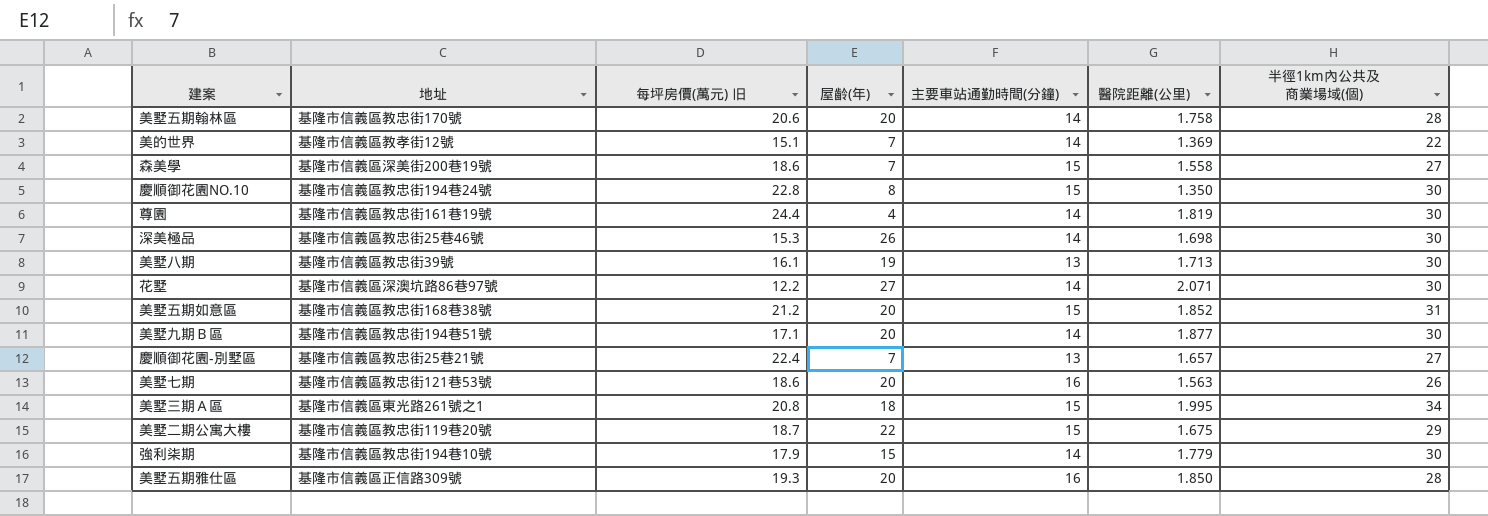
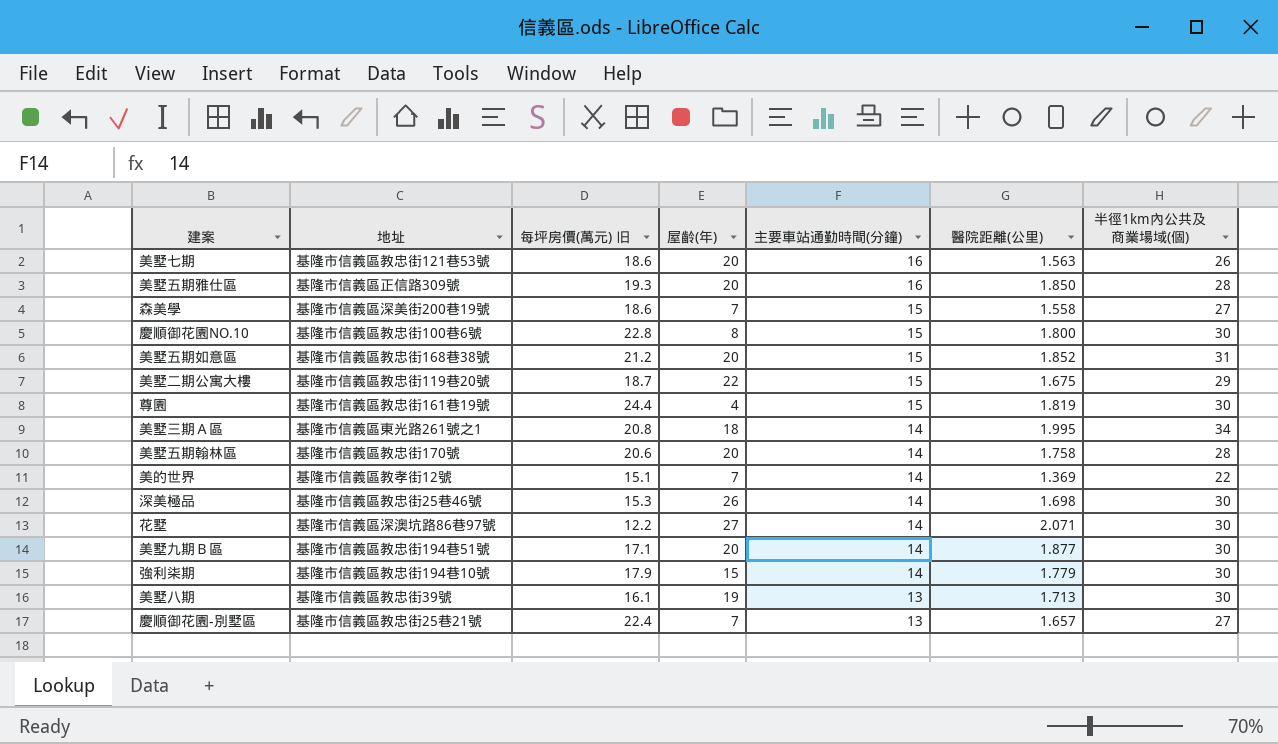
row order: none -> 主要車站通勤時間(分鐘) descending
慶順御花園NO.10 | 地址: 基隆市信義區教忠街194巷24號 -> 基隆市信義區教忠街100巷6號
慶順御花園NO.10 | 醫院距離(公里): 1.350 -> 1.800
尊園 | 主要車站通勤時間(分鐘): 14 -> 15
美墅三期Ａ區 | 主要車站通勤時間(分鐘): 15 -> 14

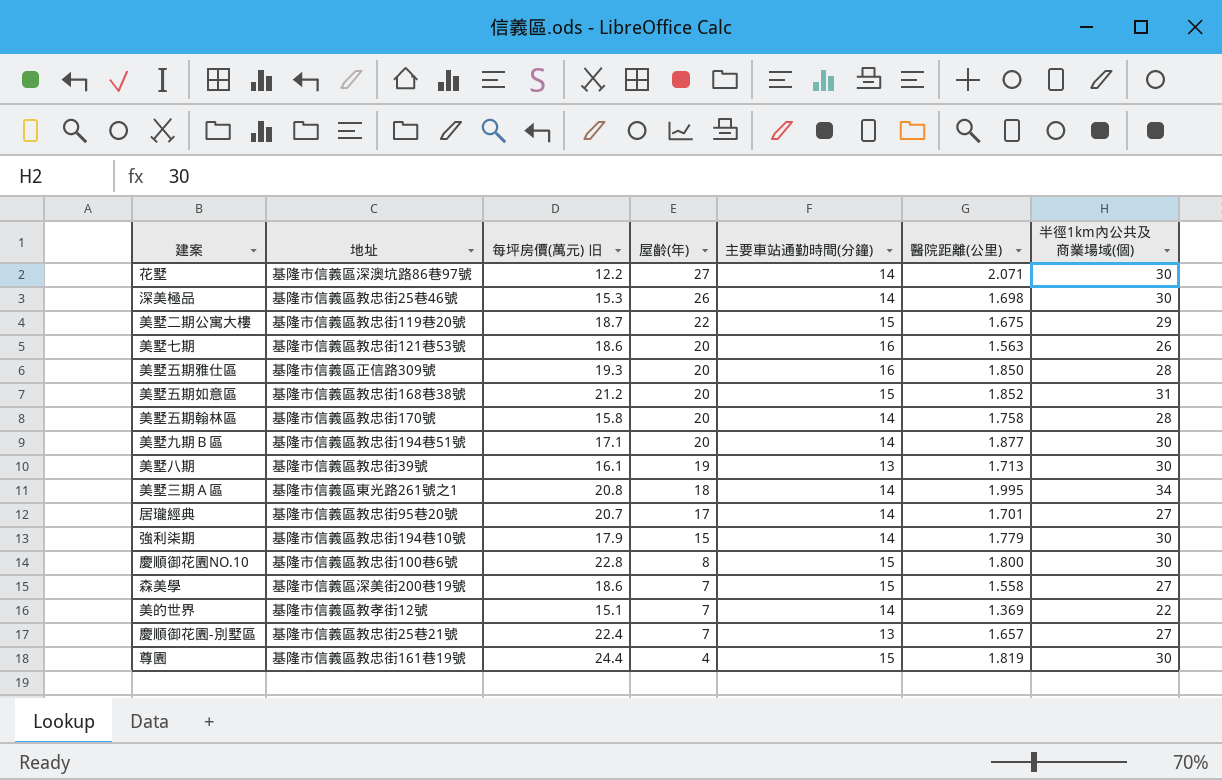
row order: 主要車站通勤時間(分鐘) descending -> 屋齡(年) descending
美墅五期翰林區 | 每坪房價(萬元) 旧: 20.6 -> 15.8
row 居瓏經典: none -> 基隆市信義區教忠街95巷20號 | 20.7 | 17 | 14 | 1.701 | 27

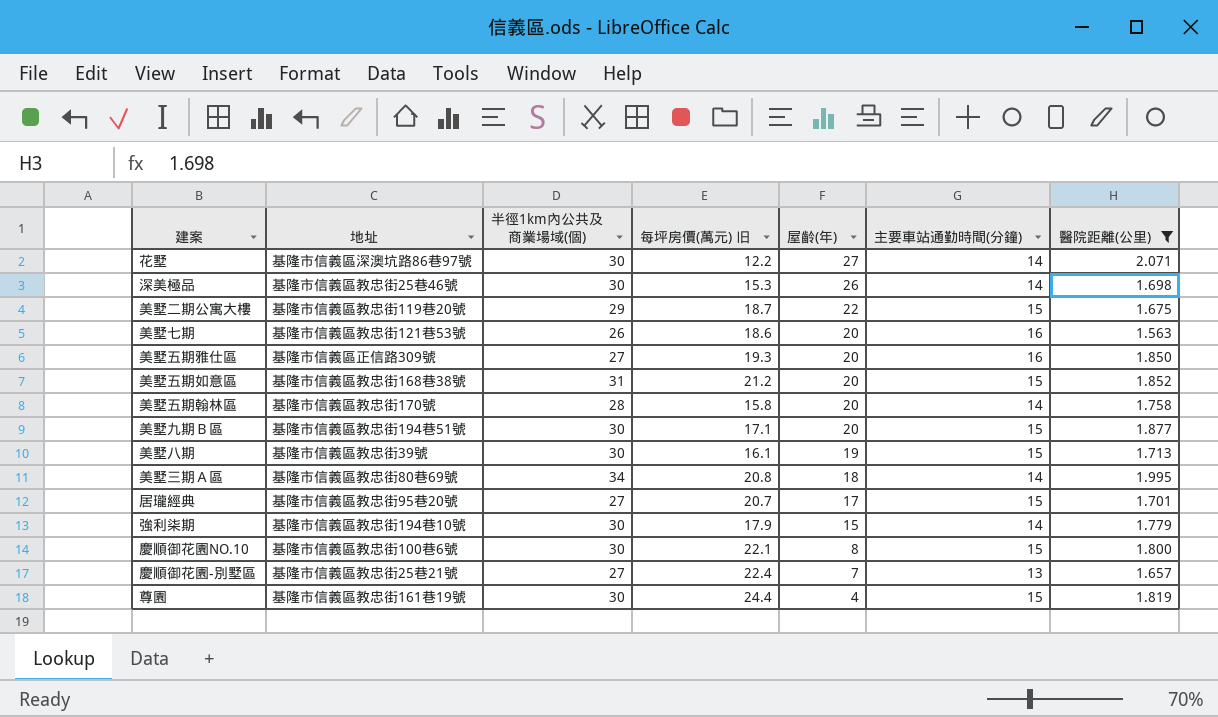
filter: none -> 醫院距離(公里) >= 1.563
column 半徑1km內公共及商業場域(個) | position: 7 -> 3
美墅五期雅仕區 | 半徑1km內公共及商業場域(個): 28 -> 27
美墅九期Ｂ區 | 主要車站通勤時間(分鐘): 14 -> 15
美墅八期 | 主要車站通勤時間(分鐘): 13 -> 15
美墅三期Ａ區 | 地址: 基隆市信義區東光路261號之1 -> 基隆市信義區教忠街80巷69號
居瓏經典 | 主要車站通勤時間(分鐘): 14 -> 15
慶順御花園NO.10 | 每坪房價(萬元) 旧: 22.8 -> 22.1

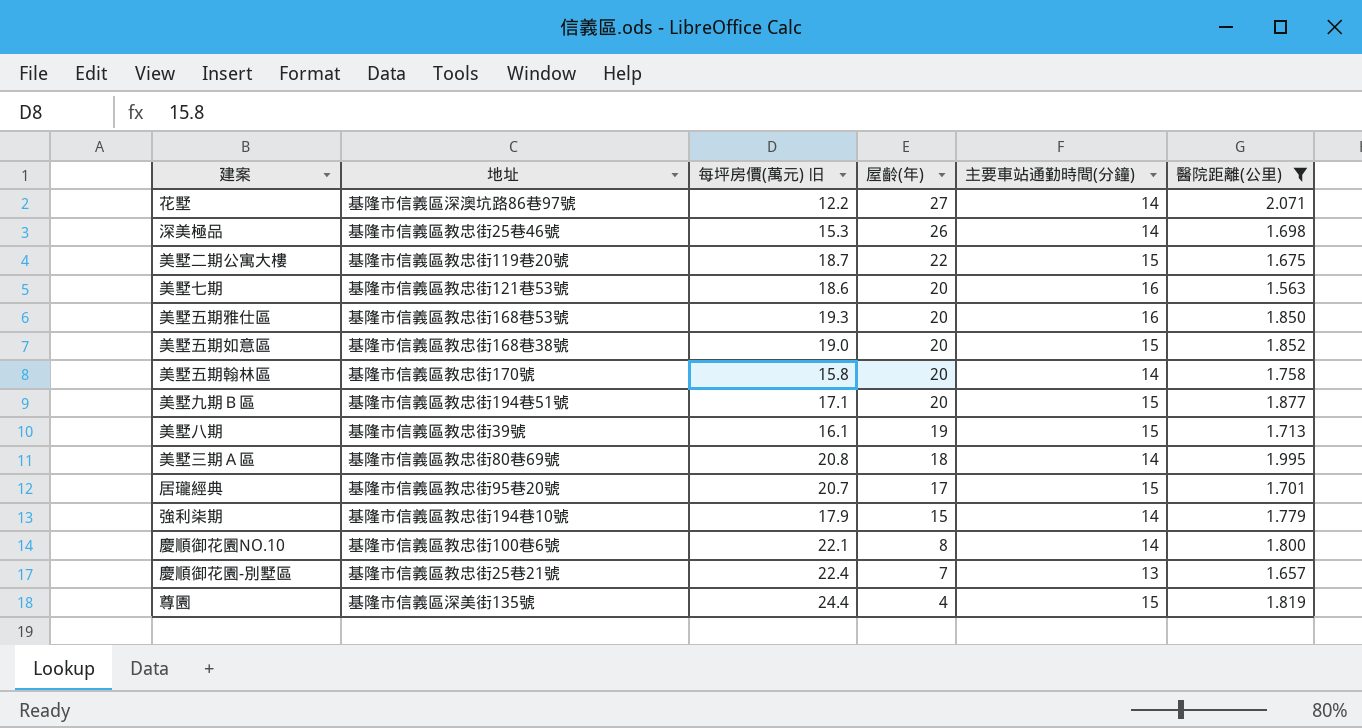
column 半徑1km內公共及商業場域(個) | position: 3 -> none
美墅五期雅仕區 | 地址: 基隆市信義區正信路309號 -> 基隆市信義區教忠街168巷53號
美墅五期如意區 | 每坪房價(萬元) 旧: 21.2 -> 19.0
慶順御花園NO.10 | 主要車站通勤時間(分鐘): 15 -> 14
尊園 | 地址: 基隆市信義區教忠街161巷19號 -> 基隆市信義區深美街135號

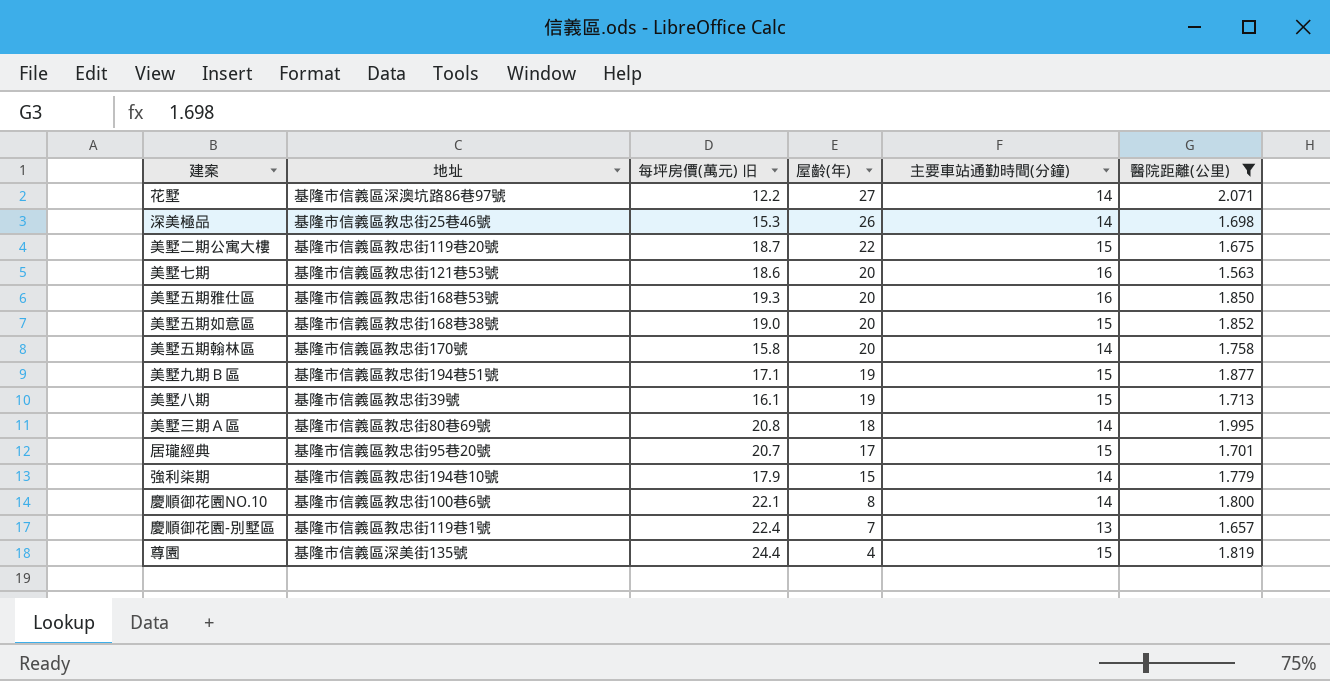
美墅九期Ｂ區 | 屋齡(年): 20 -> 19
慶順御花園-別墅區 | 地址: 基隆市信義區教忠街25巷21號 -> 基隆市信義區教忠街119巷1號

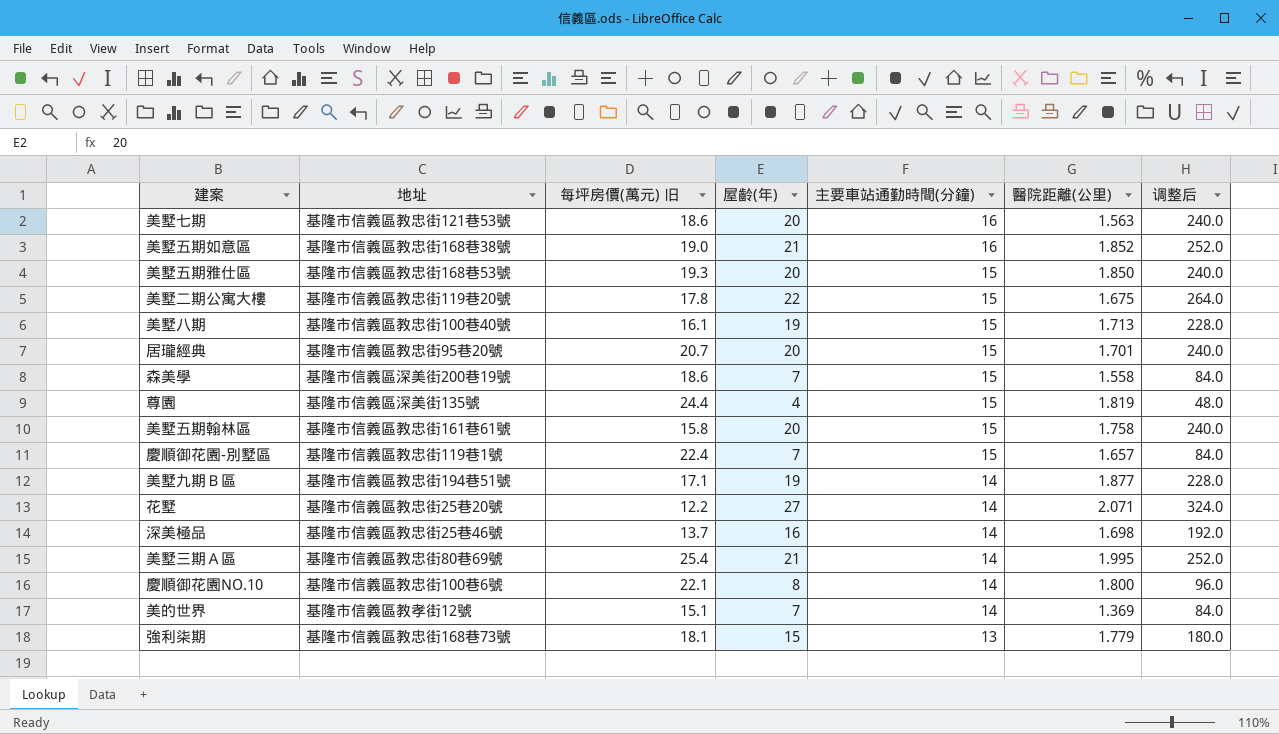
filter: 醫院距離(公里) >= 1.563 -> none
row order: 屋齡(年) descending -> 主要車站通勤時間(分鐘) descending
column 调整后 | formula: none -> [屋齡(年)] * 12
美墅五期如意區 | 屋齡(年): 20 -> 21
美墅五期如意區 | 主要車站通勤時間(分鐘): 15 -> 16
美墅五期雅仕區 | 主要車站通勤時間(分鐘): 16 -> 15
美墅二期公寓大樓 | 每坪房價(萬元) 旧: 18.7 -> 17.8
美墅八期 | 地址: 基隆市信義區教忠街39號 -> 基隆市信義區教忠街100巷40號
居瓏經典 | 屋齡(年): 17 -> 20
美墅五期翰林區 | 地址: 基隆市信義區教忠街170號 -> 基隆市信義區教忠街161巷61號
美墅五期翰林區 | 主要車站通勤時間(分鐘): 14 -> 15
慶順御花園-別墅區 | 主要車站通勤時間(分鐘): 13 -> 15
美墅九期Ｂ區 | 主要車站通勤時間(分鐘): 15 -> 14
花墅 | 地址: 基隆市信義區深澳坑路86巷97號 -> 基隆市信義區教忠街25巷20號
深美極品 | 每坪房價(萬元) 旧: 15.3 -> 13.7
深美極品 | 屋齡(年): 26 -> 16
美墅三期Ａ區 | 每坪房價(萬元) 旧: 20.8 -> 25.4
美墅三期Ａ區 | 屋齡(年): 18 -> 21
強利柒期 | 地址: 基隆市信義區教忠街194巷10號 -> 基隆市信義區教忠街168巷73號
強利柒期 | 每坪房價(萬元) 旧: 17.9 -> 18.1
強利柒期 | 主要車站通勤時間(分鐘): 14 -> 13

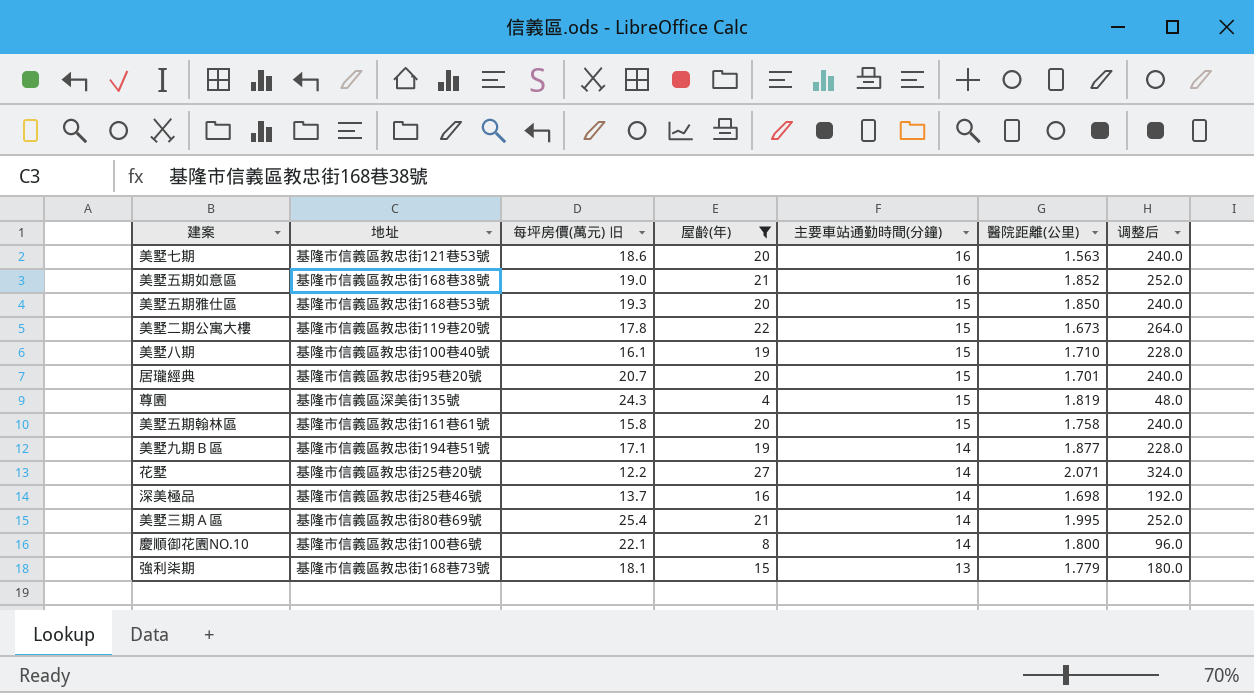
filter: none -> 屋齡(年) != 7
美墅二期公寓大樓 | 醫院距離(公里): 1.675 -> 1.673
美墅八期 | 醫院距離(公里): 1.713 -> 1.710
尊園 | 每坪房價(萬元) 旧: 24.4 -> 24.3

